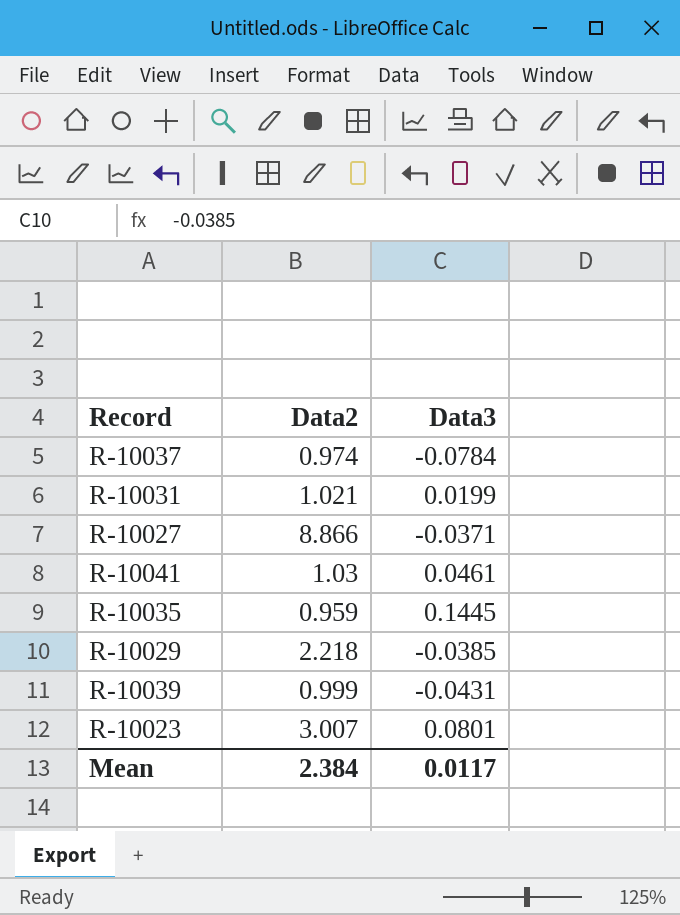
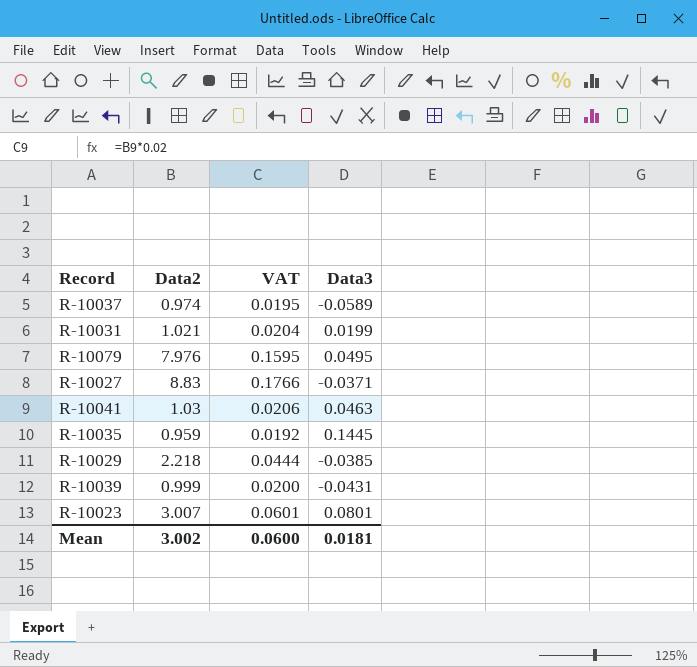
column VAT | formula: none -> [Data2] * 0.02
R-10037 | Data3: -0.0784 -> -0.0589
row R-10079: none -> 7.976 | 0.1595 | 0.0495
R-10027 | Data2: 8.866 -> 8.83
R-10041 | Data3: 0.0461 -> 0.0463
Mean | Data2: 2.384 -> 3.002
Mean | Data3: 0.0117 -> 0.0181

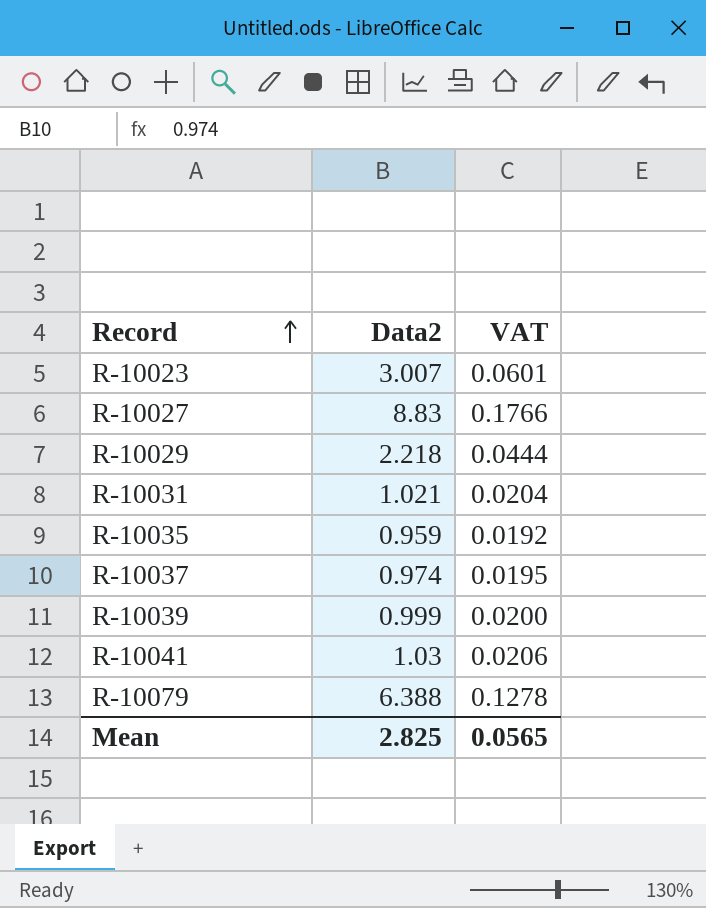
row order: none -> Record ascending
column Data3 | position: 4 -> none
R-10079 | Data2: 7.976 -> 6.388
R-10079 | VAT: 0.1595 -> 0.1278
Mean | Data2: 3.002 -> 2.825
Mean | VAT: 0.0600 -> 0.0565

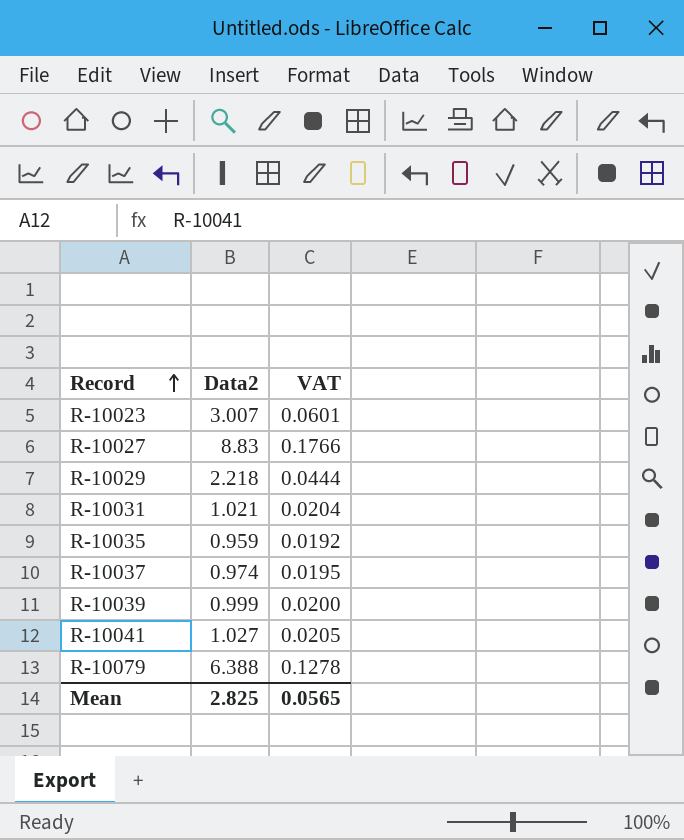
R-10041 | Data2: 1.03 -> 1.027
R-10041 | VAT: 0.0206 -> 0.0205

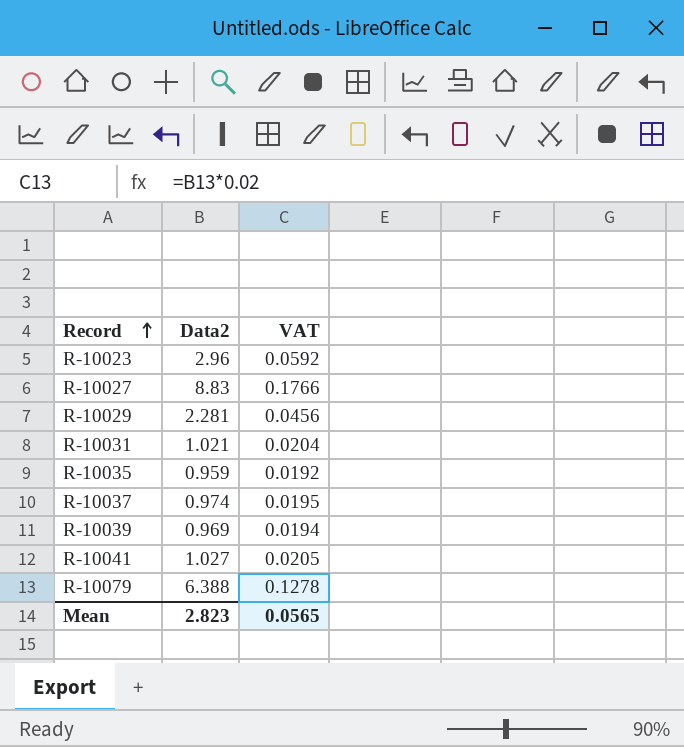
R-10023 | Data2: 3.007 -> 2.96
R-10023 | VAT: 0.0601 -> 0.0592
R-10029 | Data2: 2.218 -> 2.281
R-10029 | VAT: 0.0444 -> 0.0456
R-10039 | Data2: 0.999 -> 0.969
R-10039 | VAT: 0.0200 -> 0.0194
Mean | Data2: 2.825 -> 2.823

